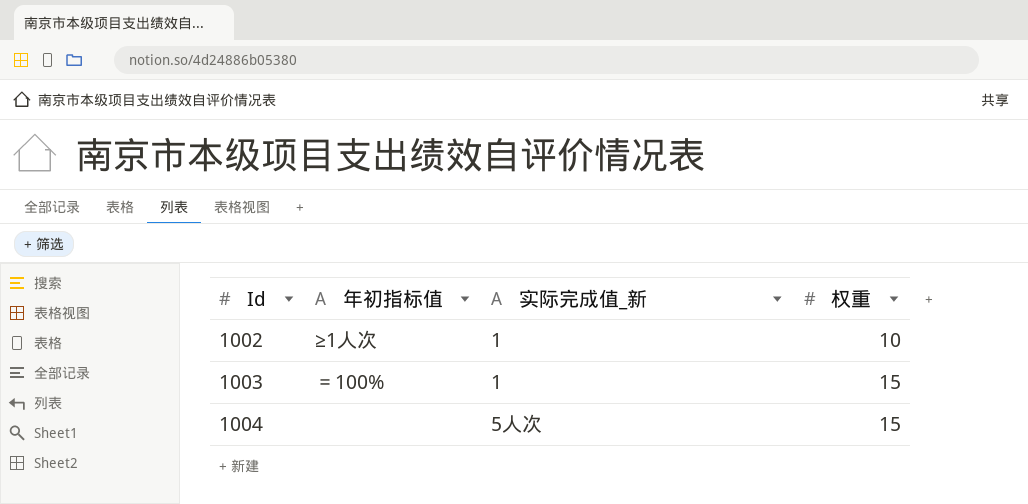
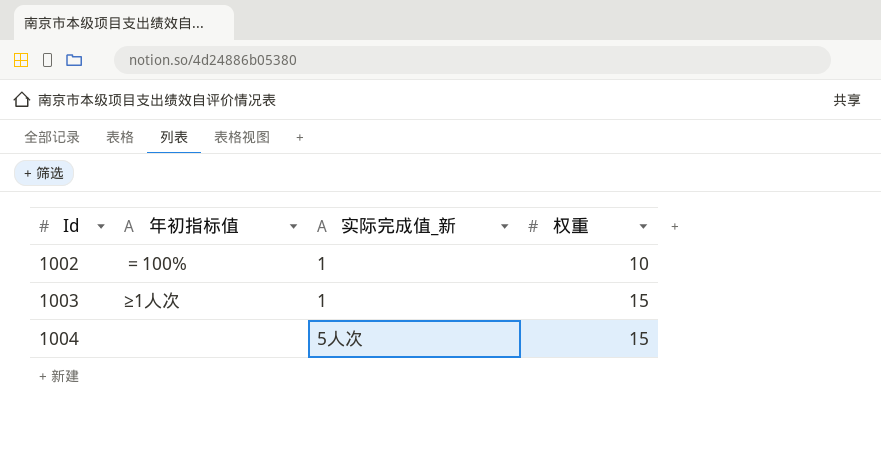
1002 | 年初指标值: ≥1人次 -> ＝100%
1003 | 年初指标值: ＝100% -> ≥1人次

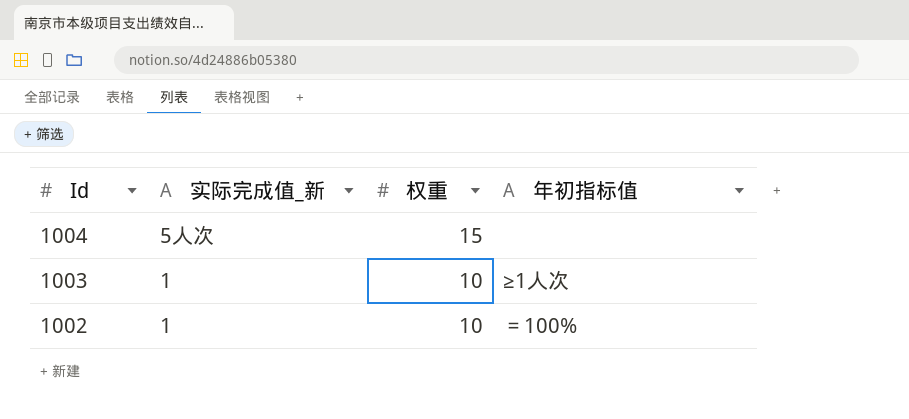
row order: Id ascending -> Id descending
column 年初指标值 | position: 2 -> 4
1003 | 权重: 15 -> 10

